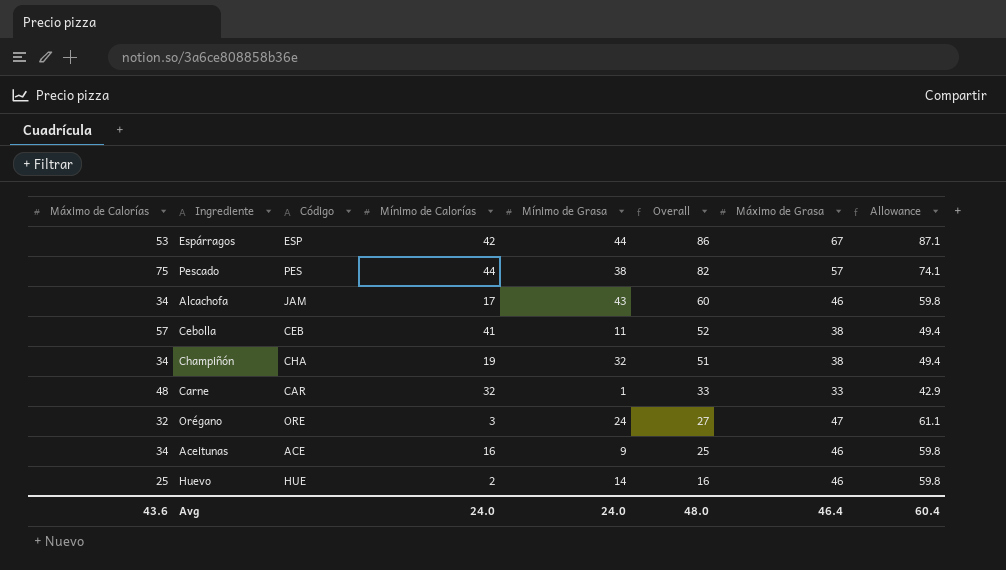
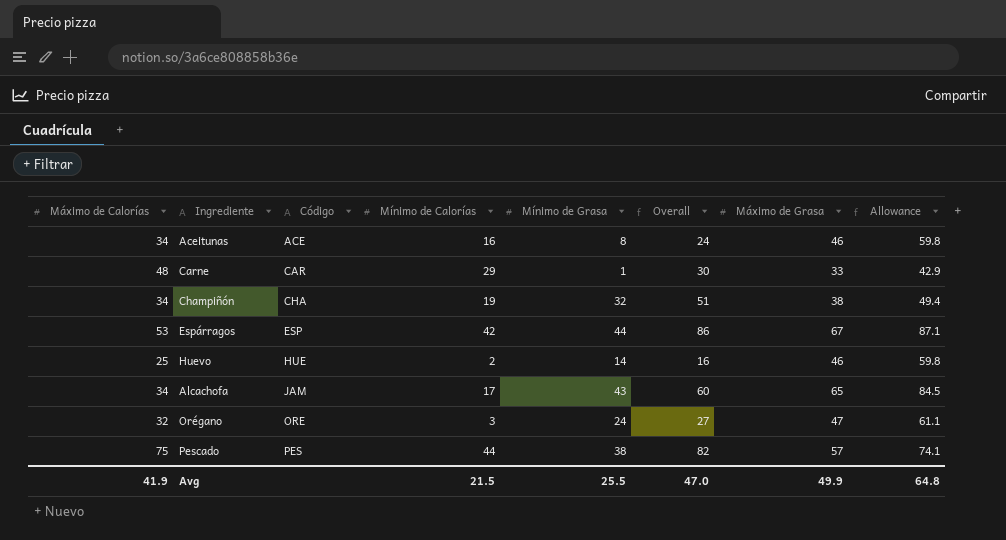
row order: Overall descending -> Código ascending
row Cebolla: 57 | CEB | 41 | 11 | 52 | 38 | 49.4 -> none
Aceitunas | Mínimo de Grasa: 9 -> 8
Aceitunas | Overall: 25 -> 24
Carne | Mínimo de Calorías: 32 -> 29
Carne | Overall: 33 -> 30
Alcachofa | Máximo de Grasa: 46 -> 65
Alcachofa | Allowance: 59.8 -> 84.5
Avg | Máximo de Calorías: 43.6 -> 41.9
Avg | Mínimo de Calorías: 24.0 -> 21.5
Avg | Mínimo de Grasa: 24.0 -> 25.5
Avg | Overall: 48.0 -> 47.0
Avg | Máximo de Grasa: 46.4 -> 49.9
Avg | Allowance: 60.4 -> 64.8

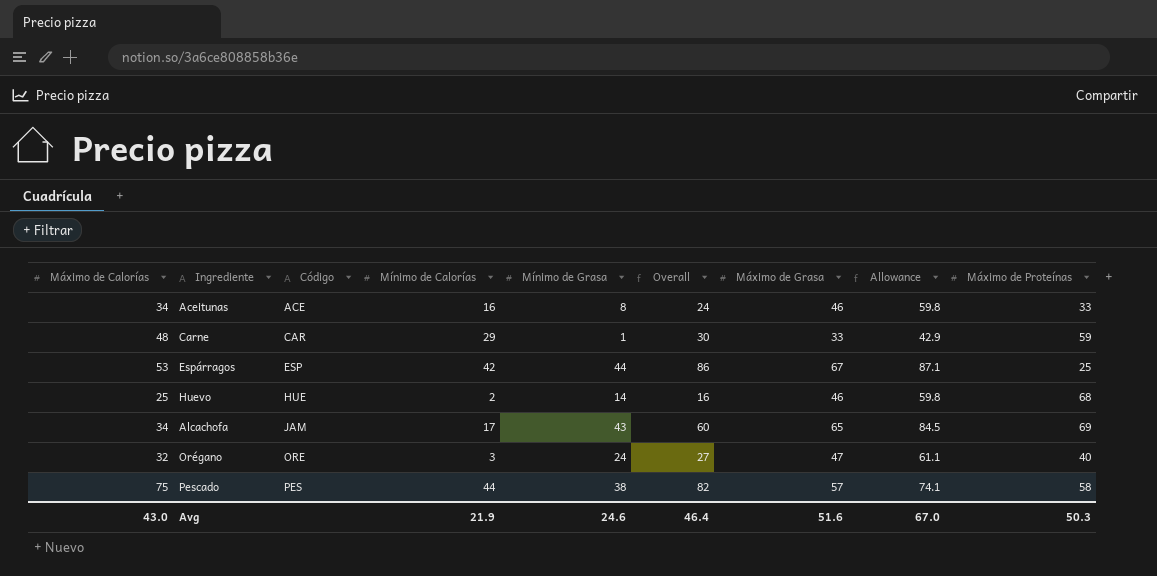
column Máximo de Proteínas | position: none -> 9
row Champiñón: 34 | CHA | 19 | 32 | 51 | 38 | 49.4 -> none
Avg | Máximo de Calorías: 41.9 -> 43.0
Avg | Mínimo de Calorías: 21.5 -> 21.9
Avg | Mínimo de Grasa: 25.5 -> 24.6
Avg | Overall: 47.0 -> 46.4
Avg | Máximo de Grasa: 49.9 -> 51.6
Avg | Allowance: 64.8 -> 67.0

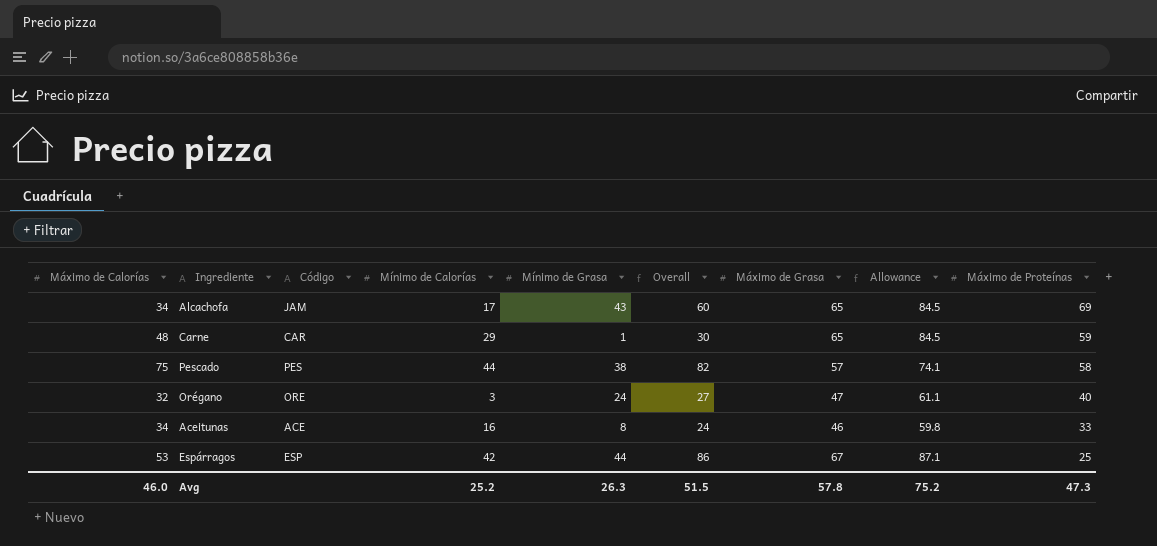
row order: Código ascending -> Máximo de Proteínas descending
row Huevo: 25 | HUE | 2 | 14 | 16 | 46 | 59.8 | 68 -> none
Carne | Máximo de Grasa: 33 -> 65
Carne | Allowance: 42.9 -> 84.5
Avg | Máximo de Calorías: 43.0 -> 46.0
Avg | Mínimo de Calorías: 21.9 -> 25.2
Avg | Mínimo de Grasa: 24.6 -> 26.3
Avg | Overall: 46.4 -> 51.5
Avg | Máximo de Grasa: 51.6 -> 57.8
Avg | Allowance: 67.0 -> 75.2
Avg | Máximo de Proteínas: 50.3 -> 47.3

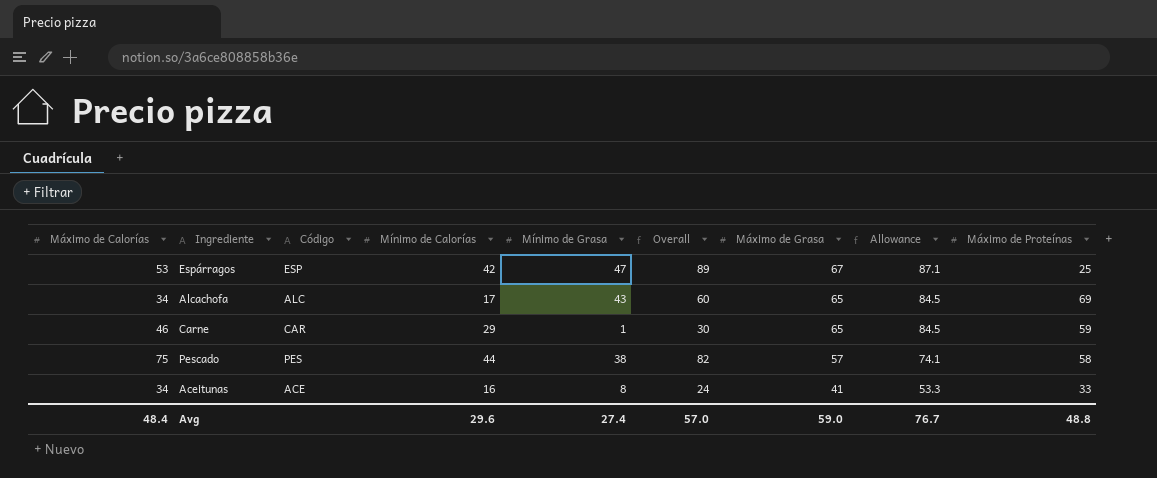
row order: Máximo de Proteínas descending -> Máximo de Grasa descending
row Orégano: 32 | ORE | 3 | 24 | 27 | 47 | 61.1 | 40 -> none
Espárragos | Mínimo de Grasa: 44 -> 47
Espárragos | Overall: 86 -> 89
Alcachofa | Código: JAM -> ALC
Carne | Máximo de Calorías: 48 -> 46
Aceitunas | Máximo de Grasa: 46 -> 41
Aceitunas | Allowance: 59.8 -> 53.3
Avg | Máximo de Calorías: 46.0 -> 48.4
Avg | Mínimo de Calorías: 25.2 -> 29.6
Avg | Mínimo de Grasa: 26.3 -> 27.4
Avg | Overall: 51.5 -> 57.0
Avg | Máximo de Grasa: 57.8 -> 59.0
Avg | Allowance: 75.2 -> 76.7
Avg | Máximo de Proteínas: 47.3 -> 48.8

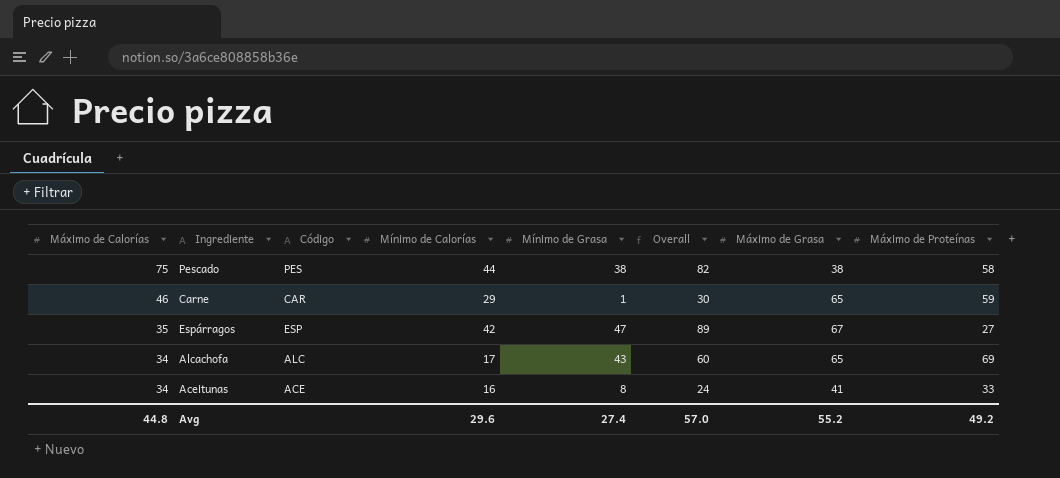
row order: Máximo de Grasa descending -> Máximo de Calorías descending
column Allowance | formula: [Máximo de Grasa] * 1.3 -> none
Pescado | Máximo de Grasa: 57 -> 38
Espárragos | Máximo de Calorías: 53 -> 35
Espárragos | Máximo de Proteínas: 25 -> 27
Avg | Máximo de Calorías: 48.4 -> 44.8
Avg | Máximo de Grasa: 59.0 -> 55.2
Avg | Máximo de Proteínas: 48.8 -> 49.2

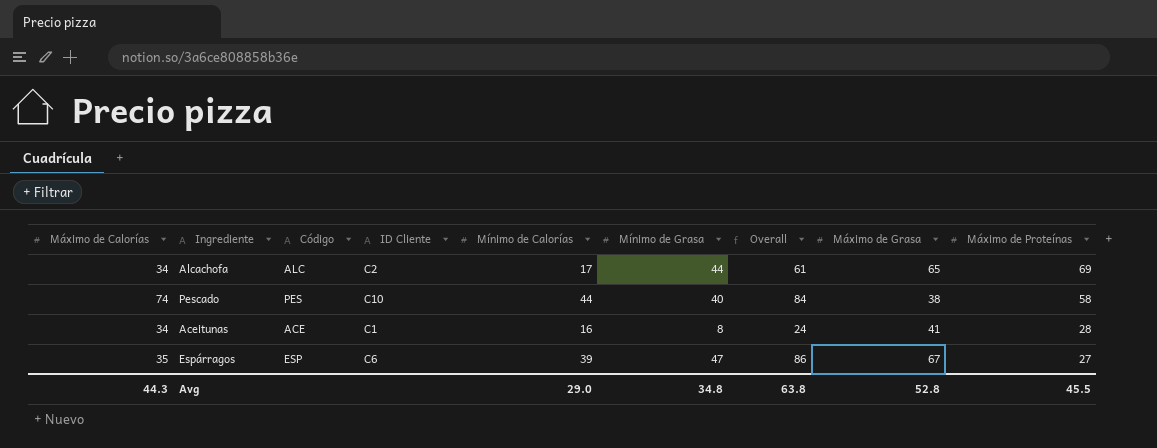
row order: Máximo de Calorías descending -> Máximo de Proteínas descending
column ID Cliente | position: none -> 4
row Carne: 46 | CAR | 29 | 1 | 30 | 65 | 59 -> none
Alcachofa | Mínimo de Grasa: 43 -> 44
Alcachofa | Overall: 60 -> 61
Pescado | Máximo de Calorías: 75 -> 74
Pescado | Mínimo de Grasa: 38 -> 40
Pescado | Overall: 82 -> 84
Aceitunas | Máximo de Proteínas: 33 -> 28
Espárragos | Mínimo de Calorías: 42 -> 39
Espárragos | Overall: 89 -> 86
Avg | Máximo de Calorías: 44.8 -> 44.3
Avg | Mínimo de Calorías: 29.6 -> 29.0
Avg | Mínimo de Grasa: 27.4 -> 34.8
Avg | Overall: 57.0 -> 63.8
Avg | Máximo de Grasa: 55.2 -> 52.8
Avg | Máximo de Proteínas: 49.2 -> 45.5

